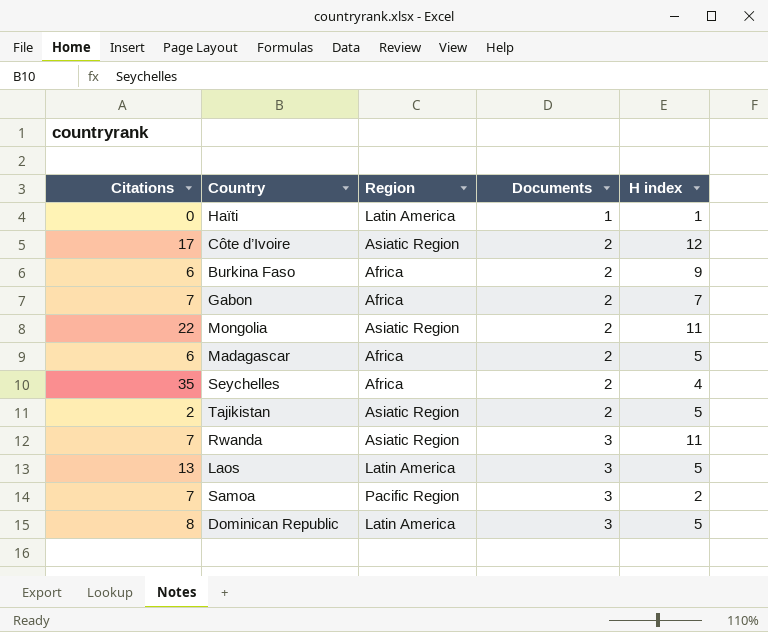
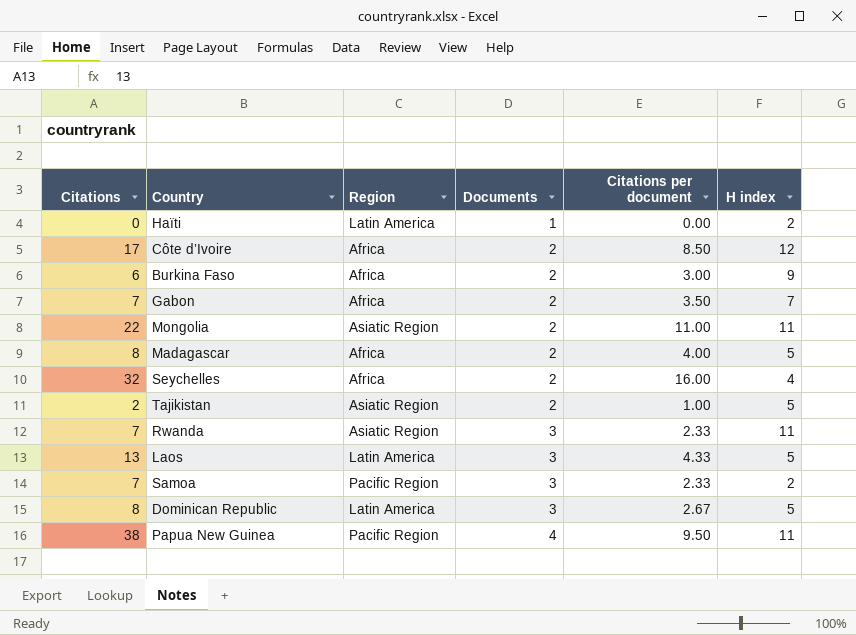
column Citations per document | formula: none -> [Citations] / [Documents]
Haïti | H index: 1 -> 2
Côte d’Ivoire | Region: Asiatic Region -> Africa
Madagascar | Citations: 6 -> 8
Seychelles | Citations: 35 -> 32
row Papua New Guinea: none -> 38 | Pacific Region | 4 | 9.50 | 11

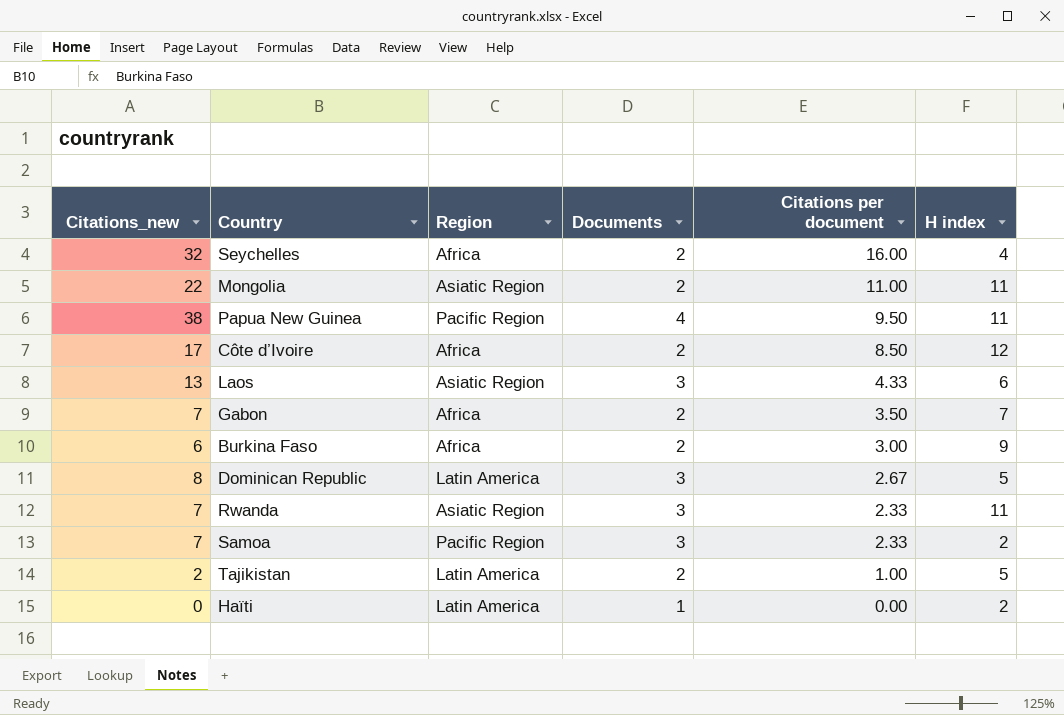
row order: Documents ascending -> Citations per document descending
column name: Citations -> Citations_new
row Madagascar: 8 | Africa | 2 | 4.00 | 5 -> none
Laos | Region: Latin America -> Asiatic Region
Laos | H index: 5 -> 6
Tajikistan | Region: Asiatic Region -> Latin America

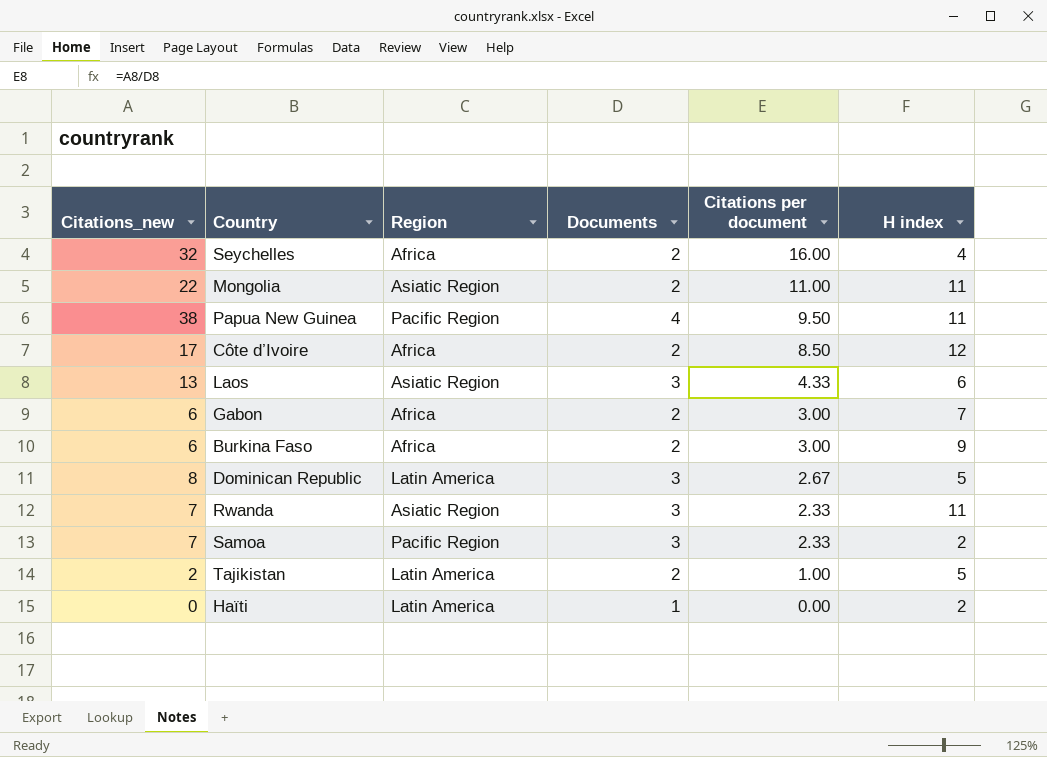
Gabon | Citations_new: 7 -> 6
Gabon | Citations per document: 3.50 -> 3.00

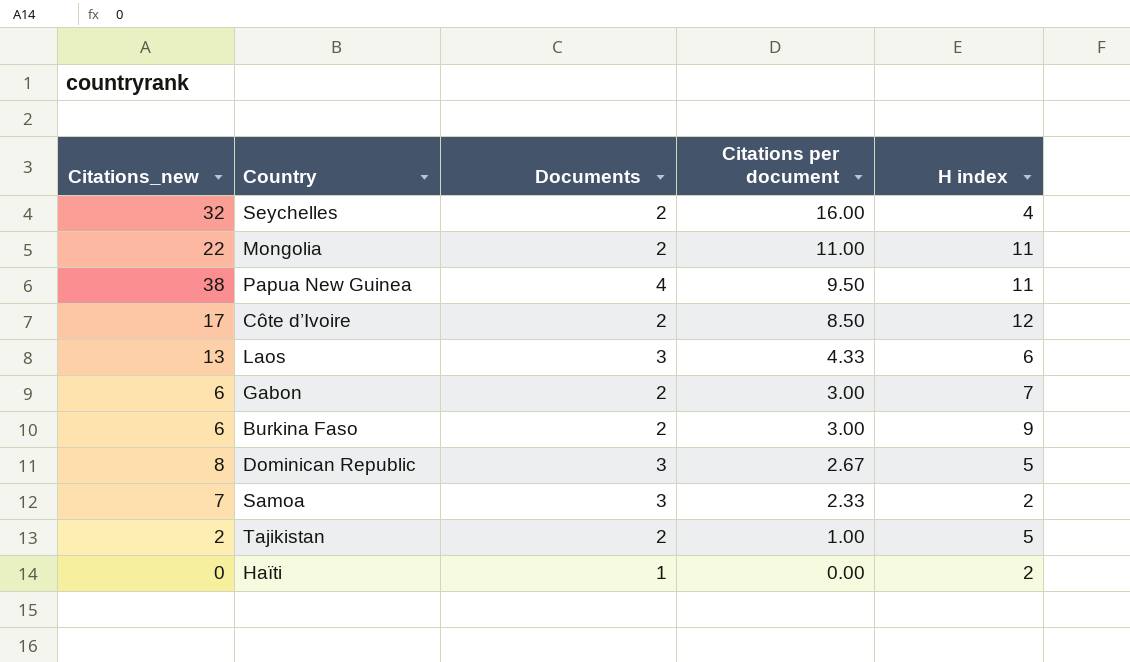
column Region | position: 3 -> none
row Rwanda: 7 | Asiatic Region | 3 | 2.33 | 11 -> none

